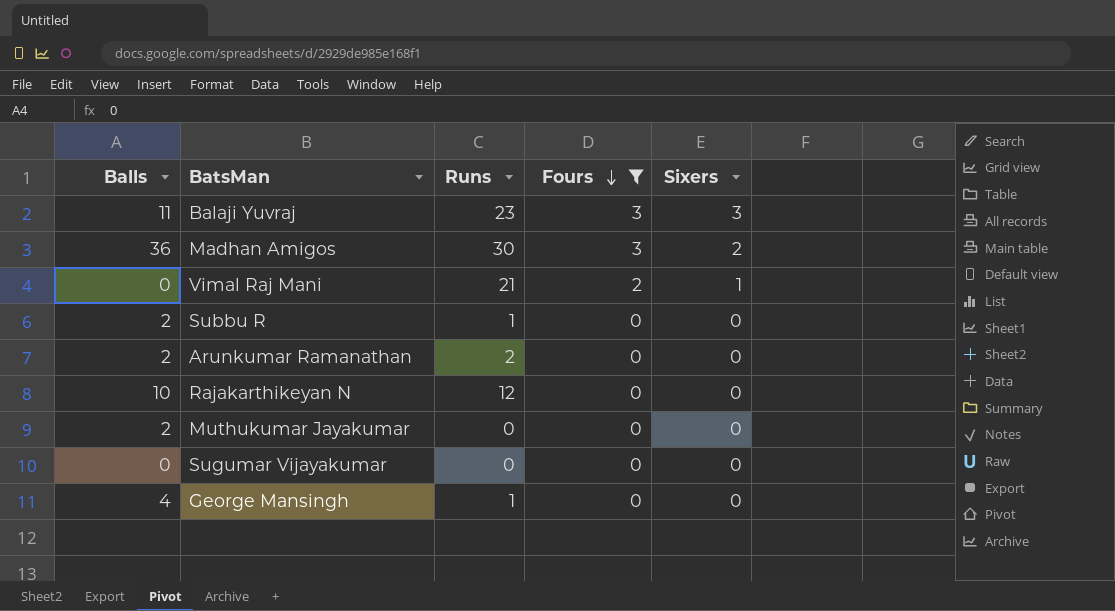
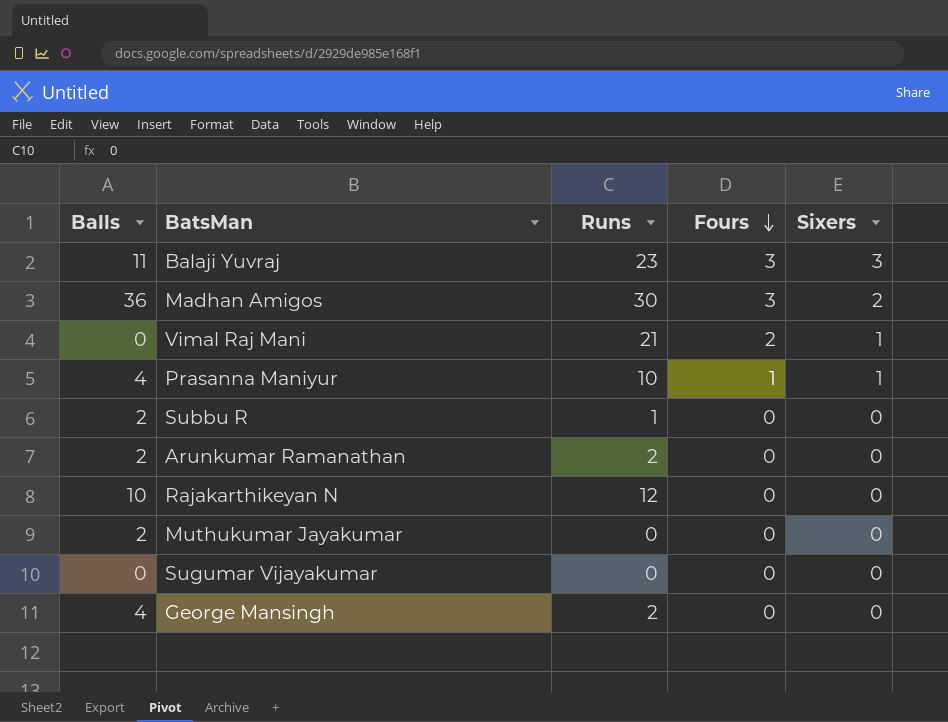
filter: Fours != 1 -> none
George Mansingh | Runs: 1 -> 2

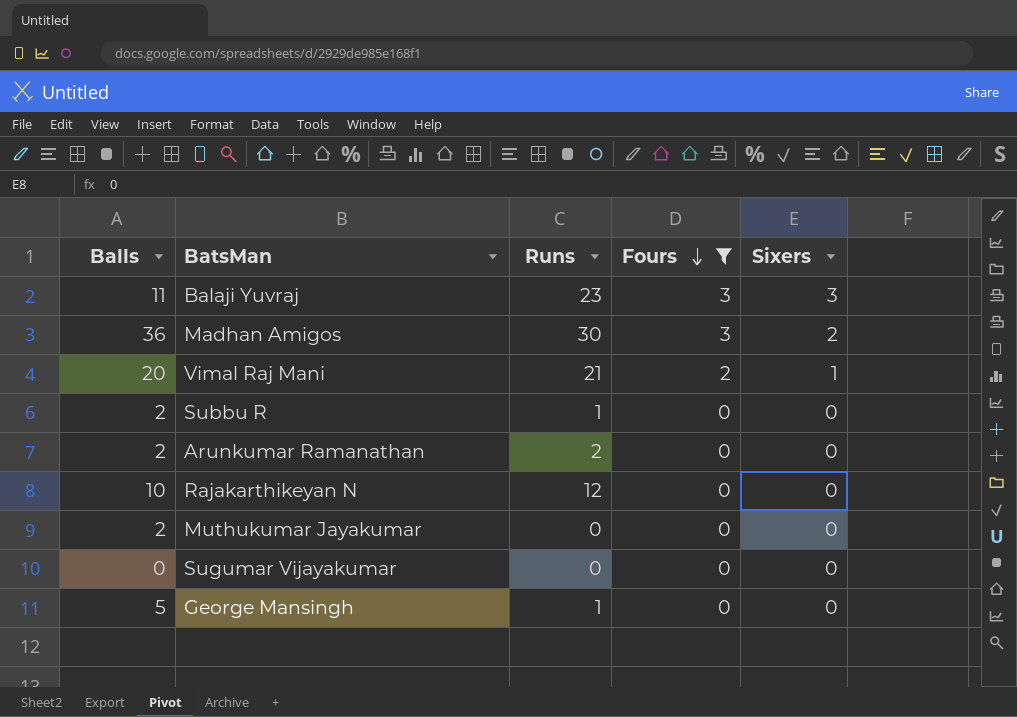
filter: none -> Fours != 1
Vimal Raj Mani | Balls: 0 -> 20
George Mansingh | Balls: 4 -> 5
George Mansingh | Runs: 2 -> 1

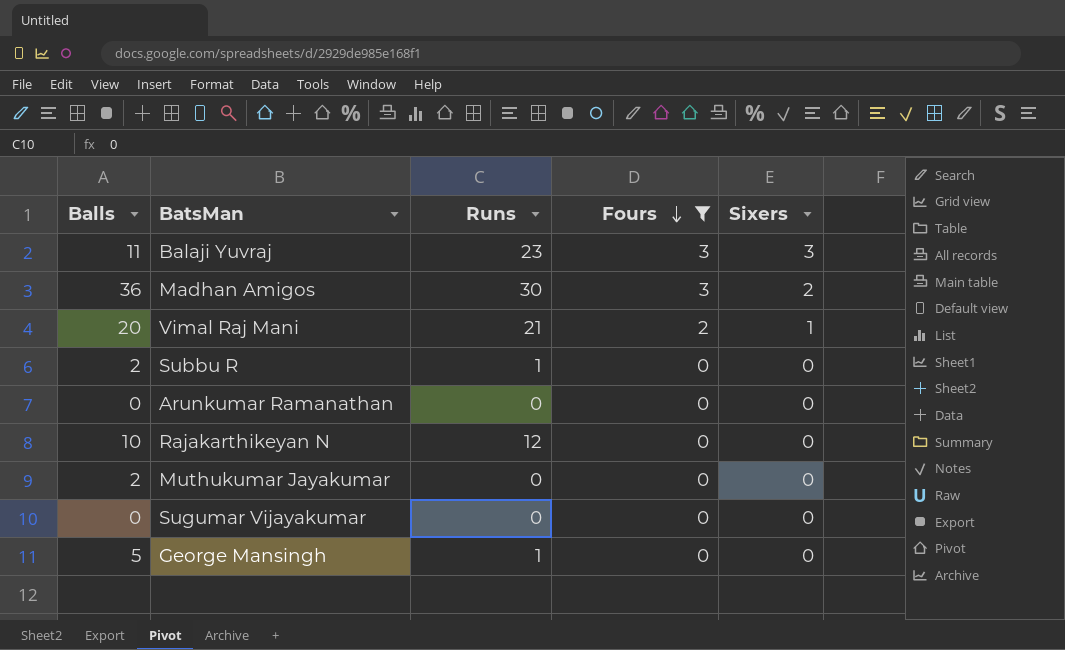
Arunkumar Ramanathan | Balls: 2 -> 0
Arunkumar Ramanathan | Runs: 2 -> 0

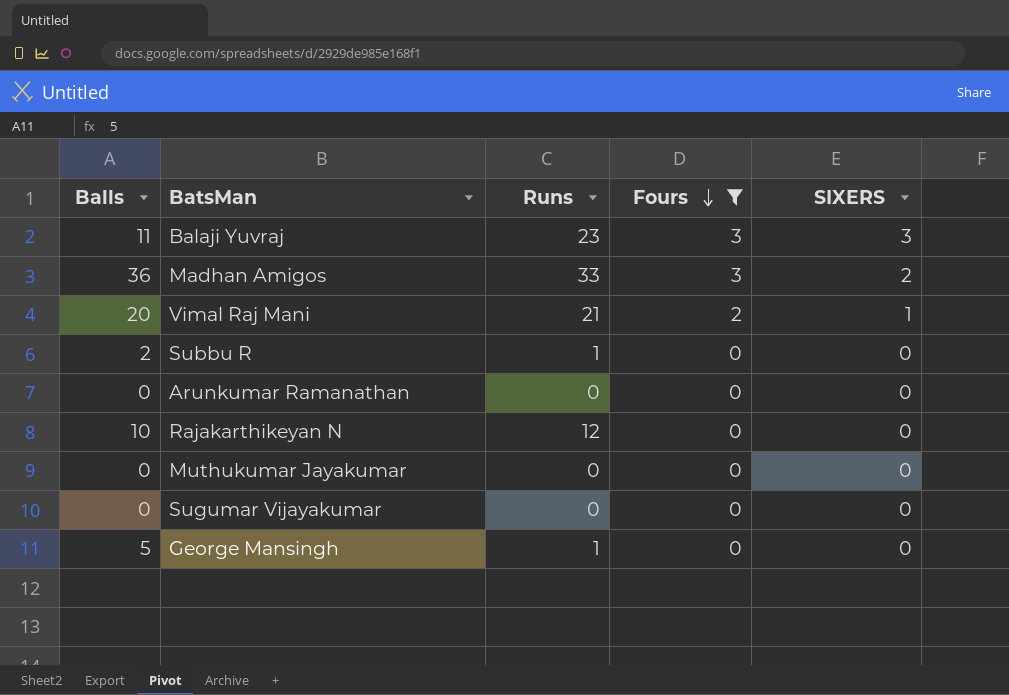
column name: Sixers -> SIXERS
Madhan Amigos | Runs: 30 -> 33
Muthukumar Jayakumar | Balls: 2 -> 0

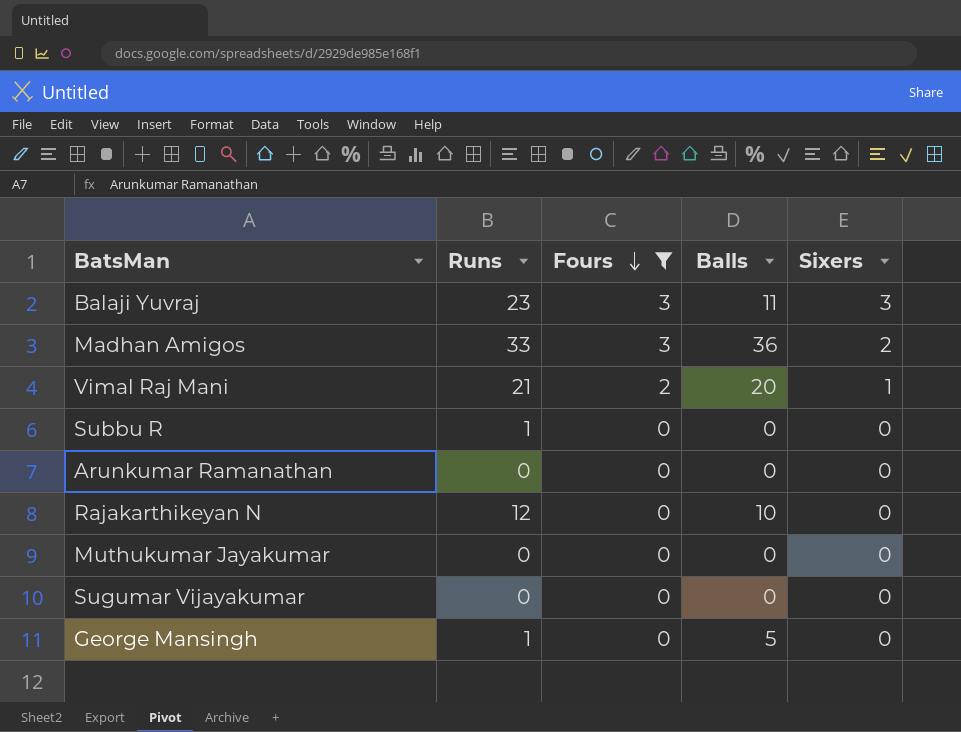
column Balls | position: 1 -> 4
column name: SIXERS -> Sixers
Subbu R | Balls: 2 -> 0

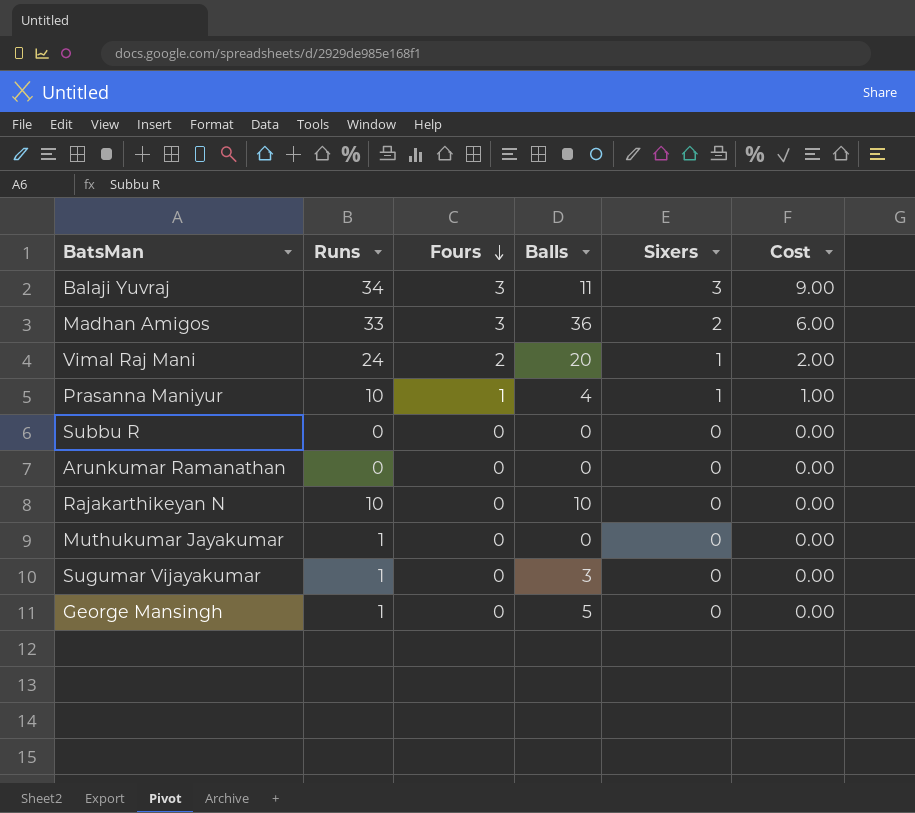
filter: Fours != 1 -> none
column Cost | formula: none -> [Fours] * [Sixers]
Balaji Yuvraj | Runs: 23 -> 34
Vimal Raj Mani | Runs: 21 -> 24
Subbu R | Runs: 1 -> 0
Rajakarthikeyan N | Runs: 12 -> 10
Muthukumar Jayakumar | Runs: 0 -> 1
Sugumar Vijayakumar | Runs: 0 -> 1
Sugumar Vijayakumar | Balls: 0 -> 3

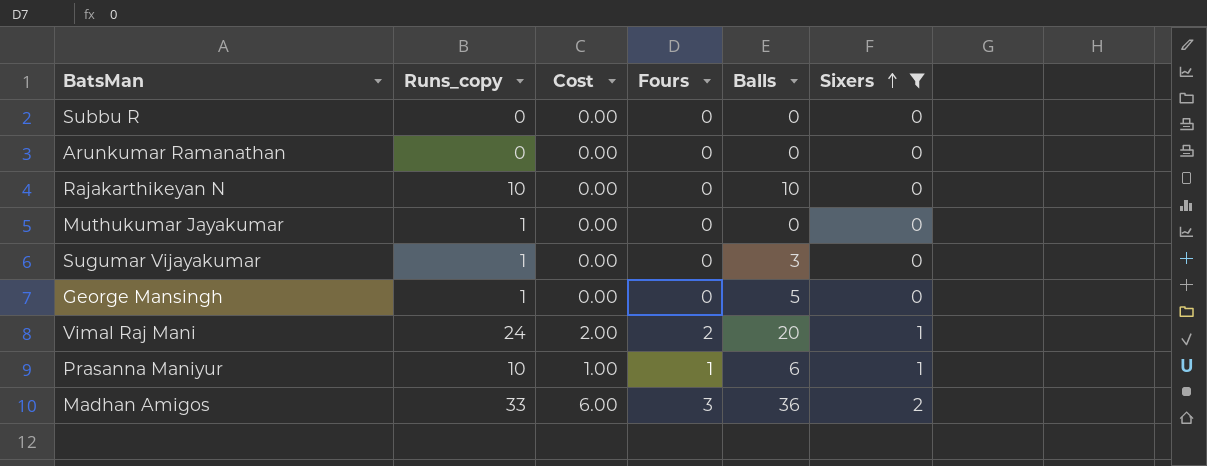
filter: none -> Sixers != 3
row order: Fours descending -> Sixers ascending
column name: Runs -> Runs_copy
column Cost | position: 6 -> 3
Prasanna Maniyur | Balls: 4 -> 6

